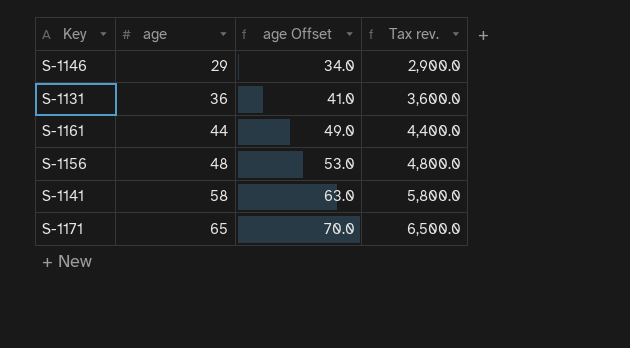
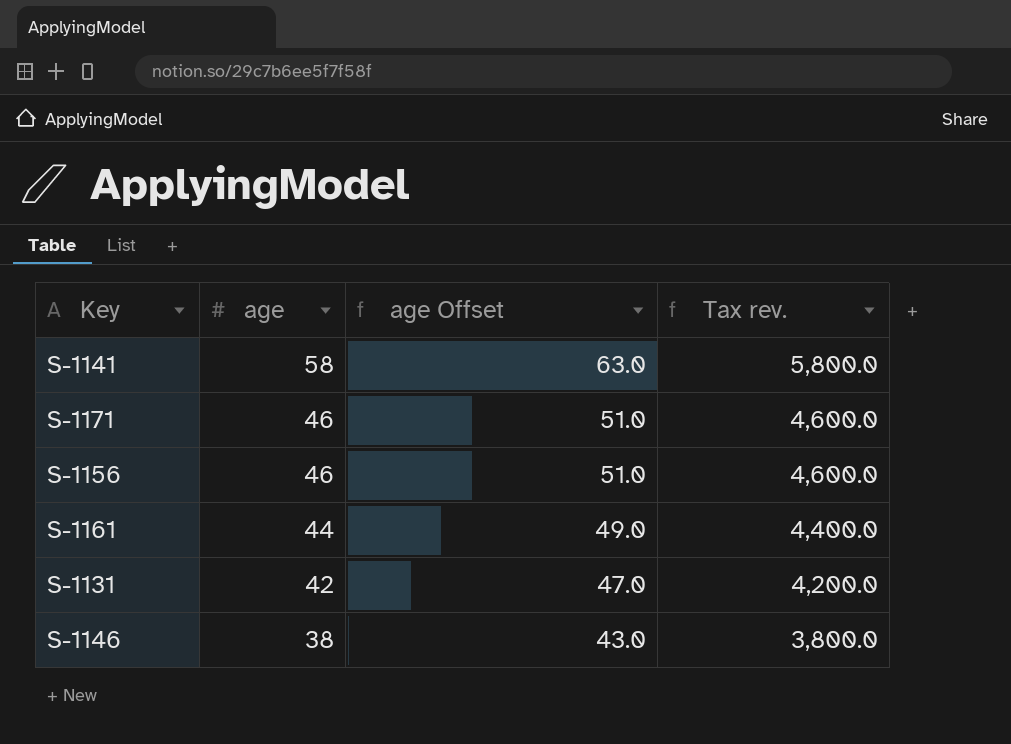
row order: age ascending -> age descending
S-1171 | age: 65 -> 46
S-1171 | age Offset: 70.0 -> 51.0
S-1171 | Tax rev.: 6,500.0 -> 4,600.0
S-1156 | age: 48 -> 46
S-1156 | age Offset: 53.0 -> 51.0
S-1156 | Tax rev.: 4,800.0 -> 4,600.0
S-1131 | age: 36 -> 42
S-1131 | age Offset: 41.0 -> 47.0
S-1131 | Tax rev.: 3,600.0 -> 4,200.0
S-1146 | age: 29 -> 38
S-1146 | age Offset: 34.0 -> 43.0
S-1146 | Tax rev.: 2,900.0 -> 3,800.0

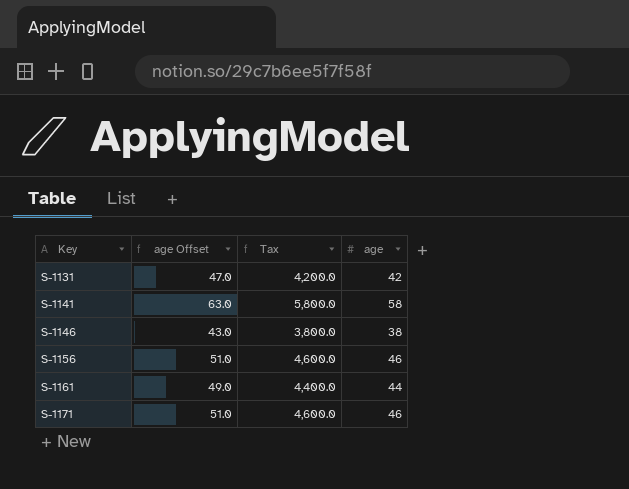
row order: age descending -> Key ascending
column name: Tax rev. -> Tax
column age | position: 2 -> 4

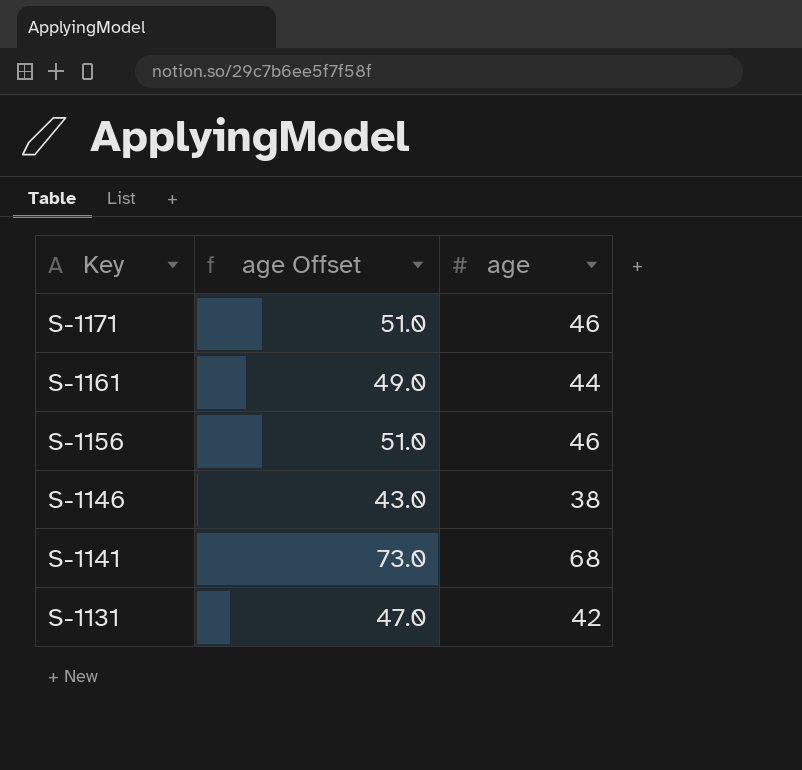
row order: Key ascending -> Key descending
column Tax | formula: [age] * 100 -> none
S-1141 | age Offset: 63.0 -> 73.0
S-1141 | age: 58 -> 68

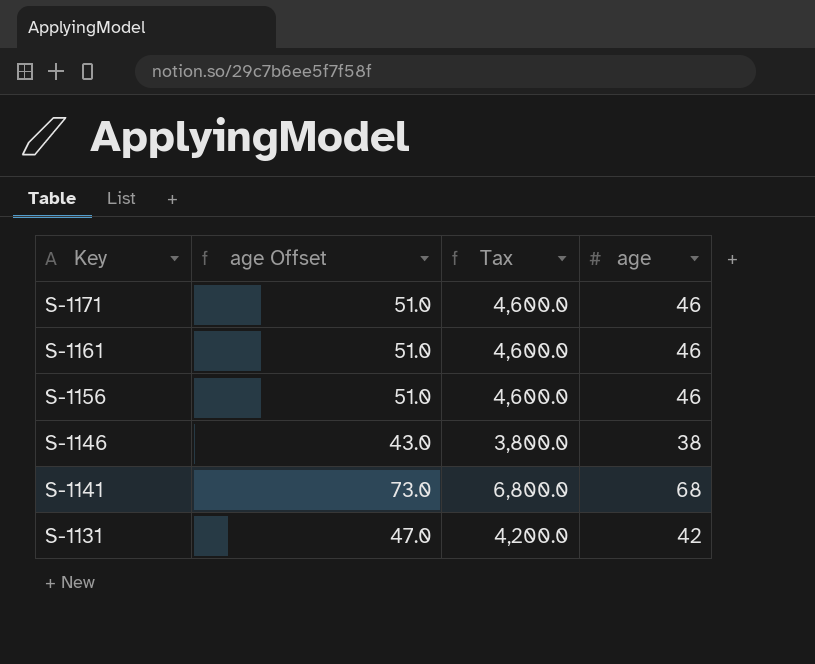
column Tax | formula: none -> [age] * 100
S-1161 | age Offset: 49.0 -> 51.0
S-1161 | age: 44 -> 46

